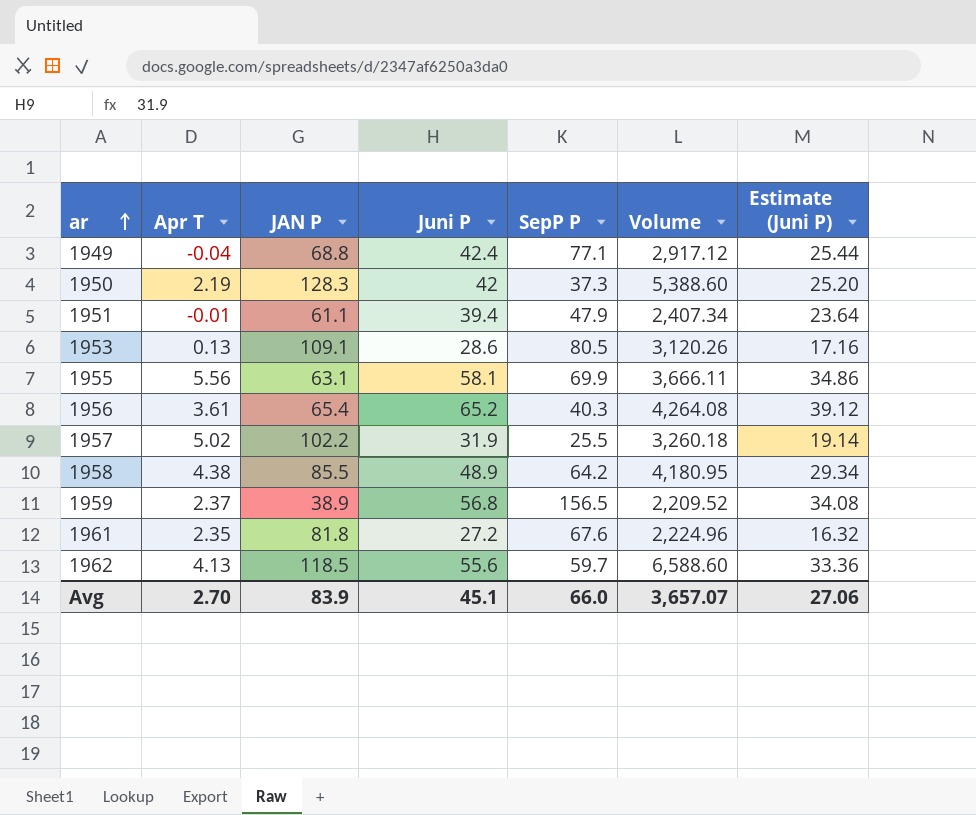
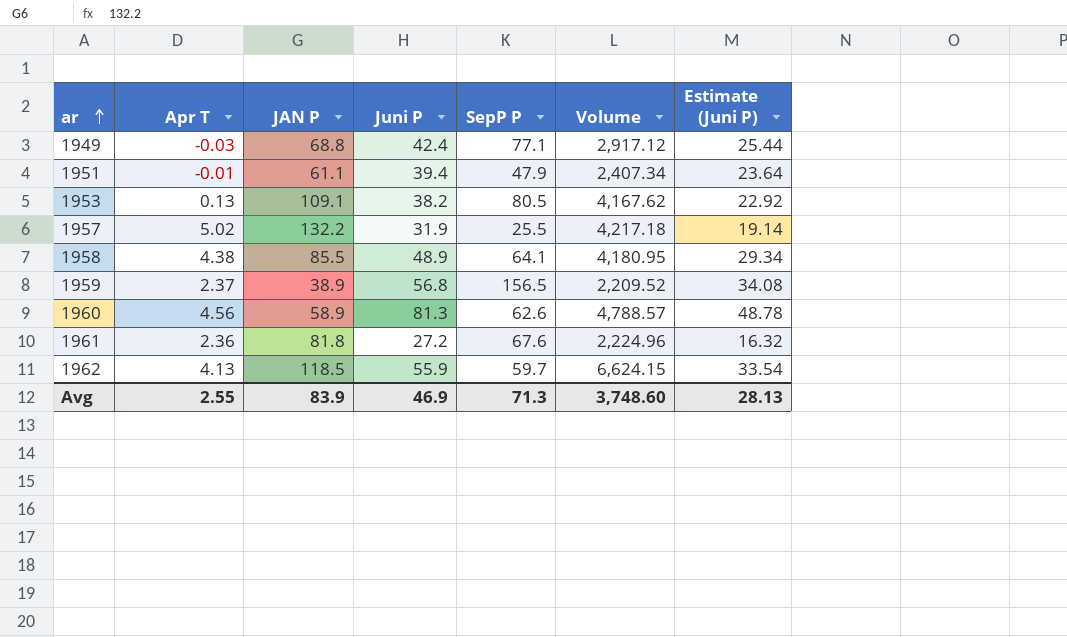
row 1950: 2.19 | 128.3 | 42 | 37.3 | 5,388.60 | 25.20 -> none
row 1955: 5.56 | 63.1 | 58.1 | 69.9 | 3,666.11 | 34.86 -> none
row 1956: 3.61 | 65.4 | 65.2 | 40.3 | 4,264.08 | 39.12 -> none
1949 | Apr T: -0.04 -> -0.03
1953 | Juni P: 28.6 -> 38.2
1953 | Volume: 3,120.26 -> 4,167.62
1953 | Estimate (Juni P): 17.16 -> 22.92
1957 | JAN P: 102.2 -> 132.2
1957 | Volume: 3,260.18 -> 4,217.18
1958 | SepP P: 64.2 -> 64.1
row 1960: none -> 4.56 | 58.9 | 81.3 | 62.6 | 4,788.57 | 48.78
1961 | Apr T: 2.35 -> 2.36
1962 | Juni P: 55.6 -> 55.9
1962 | Volume: 6,588.60 -> 6,624.15
1962 | Estimate (Juni P): 33.36 -> 33.54
Avg | Apr T: 2.70 -> 2.55
Avg | Juni P: 45.1 -> 46.9
Avg | SepP P: 66.0 -> 71.3
Avg | Volume: 3,657.07 -> 3,748.60
Avg | Estimate (Juni P): 27.06 -> 28.13

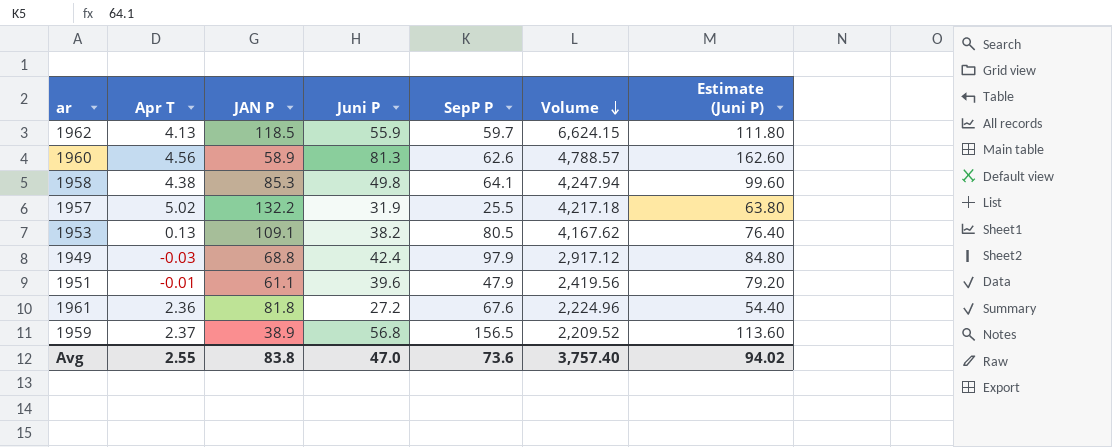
row order: ar ascending -> Volume descending
column Estimate (Juni P) | formula: [Juni P] * 0.6 -> [Juni P] * 2
1958 | JAN P: 85.5 -> 85.3
1958 | Juni P: 48.9 -> 49.8
1958 | Volume: 4,180.95 -> 4,247.94
1949 | SepP P: 77.1 -> 97.9
1951 | Juni P: 39.4 -> 39.6
1951 | Volume: 2,407.34 -> 2,419.56
Avg | JAN P: 83.9 -> 83.8
Avg | Juni P: 46.9 -> 47.0
Avg | SepP P: 71.3 -> 73.6
Avg | Volume: 3,748.60 -> 3,757.40
Avg | Estimate (Juni P): 28.13 -> 94.02

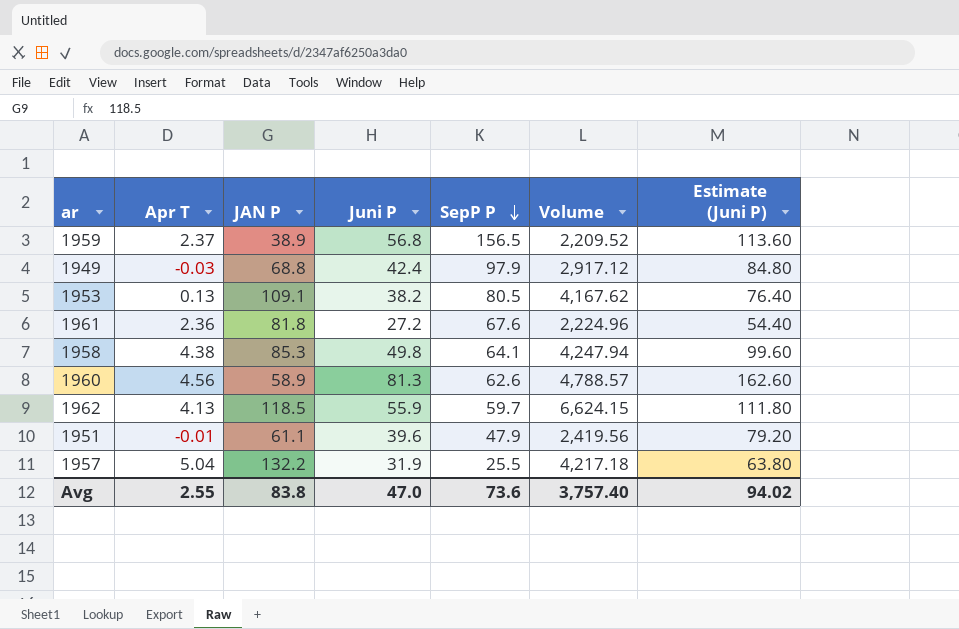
row order: Volume descending -> SepP P descending
1957 | Apr T: 5.02 -> 5.04

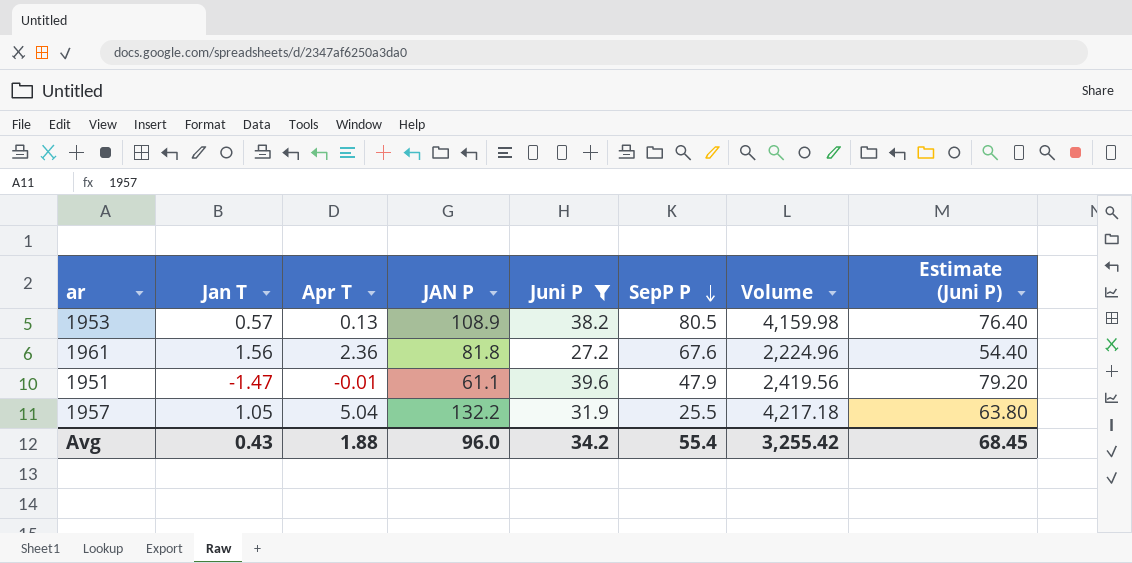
filter: none -> Juni P <= 39.6
column Jan T | position: none -> 2
1953 | JAN P: 109.1 -> 108.9
1953 | Volume: 4,167.62 -> 4,159.98
Avg | Apr T: 2.55 -> 1.88
Avg | JAN P: 83.8 -> 96.0
Avg | Juni P: 47.0 -> 34.2
Avg | SepP P: 73.6 -> 55.4
Avg | Volume: 3,757.40 -> 3,255.42
Avg | Estimate (Juni P): 94.02 -> 68.45

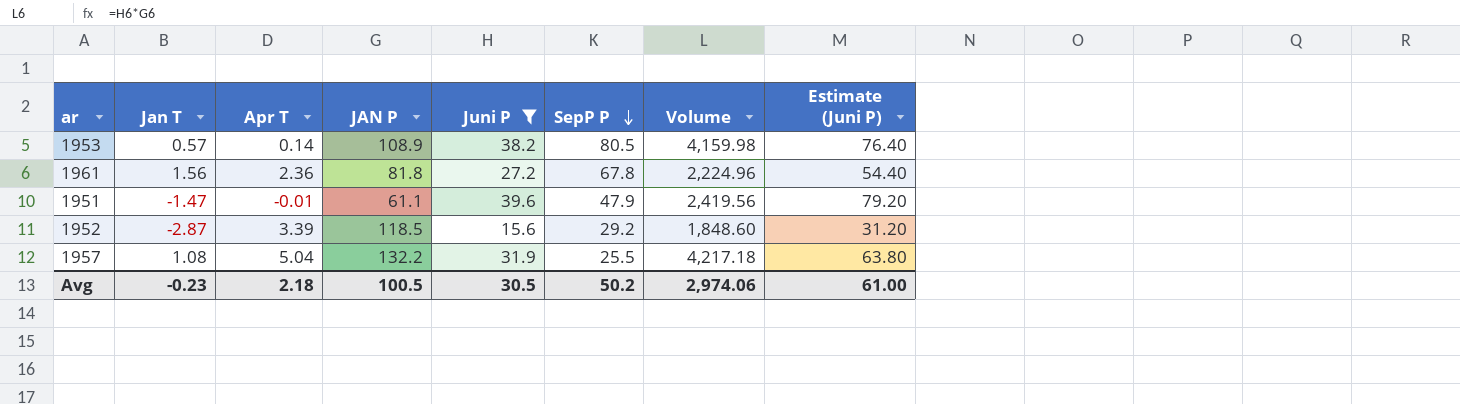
1953 | Apr T: 0.13 -> 0.14
1961 | SepP P: 67.6 -> 67.8
row 1952: none -> -2.87 | 3.39 | 118.5 | 15.6 | 29.2 | 1,848.60 | 31.20
1957 | Jan T: 1.05 -> 1.08
Avg | Jan T: 0.43 -> -0.23
Avg | Apr T: 1.88 -> 2.18
Avg | JAN P: 96.0 -> 100.5
Avg | Juni P: 34.2 -> 30.5
Avg | SepP P: 55.4 -> 50.2
Avg | Volume: 3,255.42 -> 2,974.06
Avg | Estimate (Juni P): 68.45 -> 61.00

